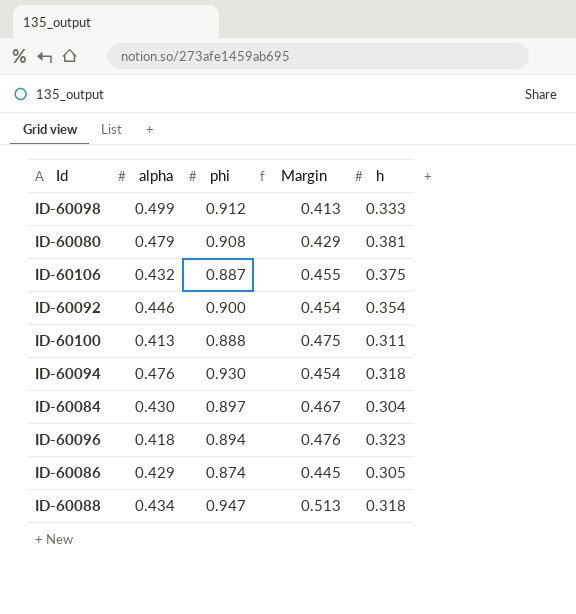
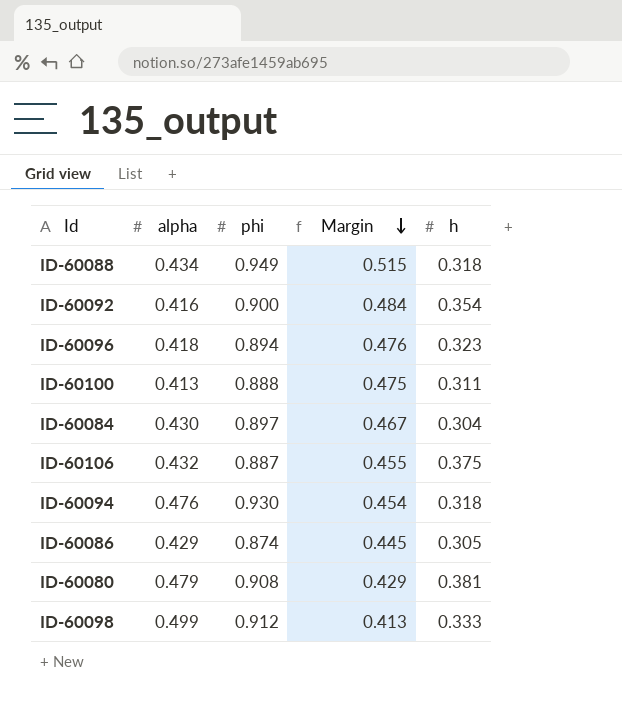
row order: none -> Margin descending
ID-60088 | phi: 0.947 -> 0.949
ID-60088 | Margin: 0.513 -> 0.515
ID-60092 | alpha: 0.446 -> 0.416
ID-60092 | Margin: 0.454 -> 0.484

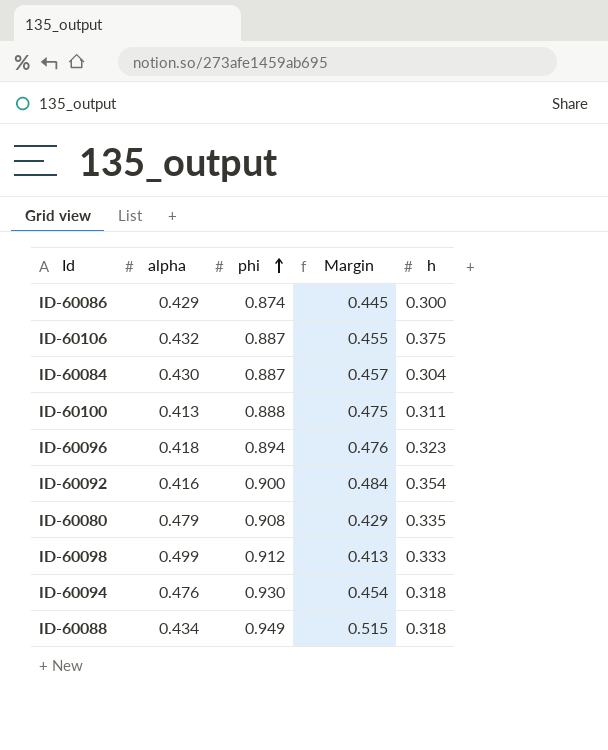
row order: Margin descending -> phi ascending
ID-60086 | h: 0.305 -> 0.300
ID-60084 | phi: 0.897 -> 0.887
ID-60084 | Margin: 0.467 -> 0.457
ID-60080 | h: 0.381 -> 0.335

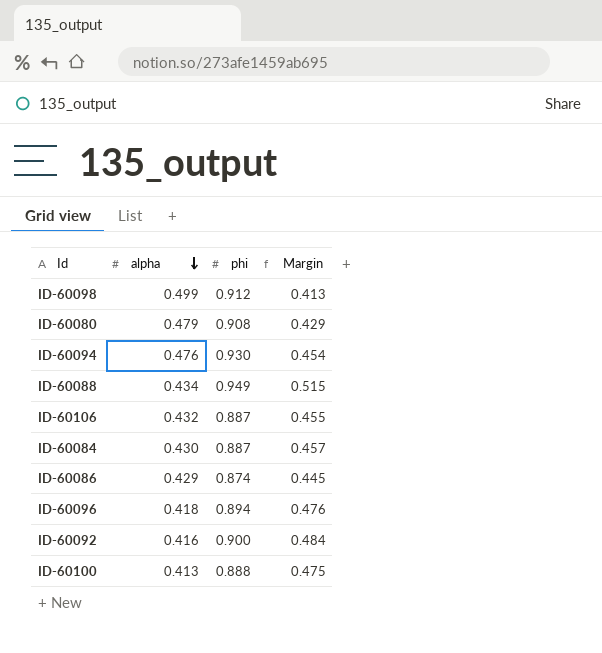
row order: phi ascending -> alpha descending
column h | position: 5 -> none

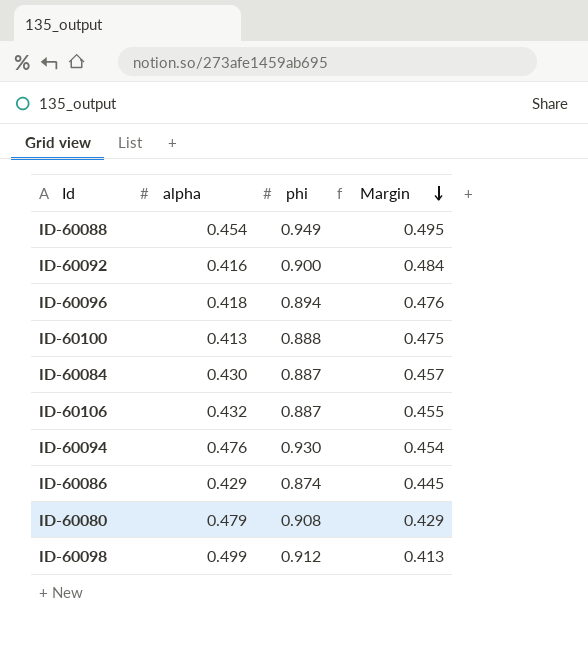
row order: alpha descending -> Margin descending
ID-60088 | alpha: 0.434 -> 0.454
ID-60088 | Margin: 0.515 -> 0.495

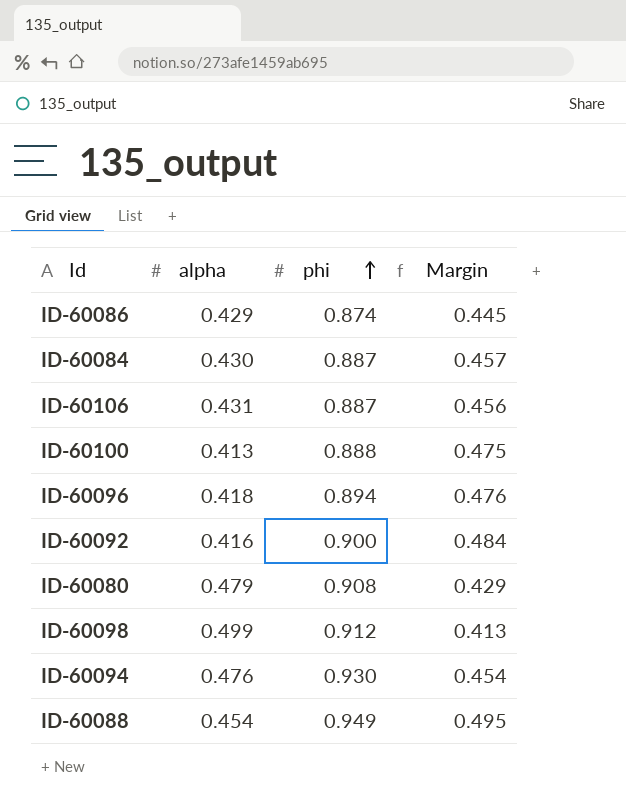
row order: Margin descending -> phi ascending
ID-60106 | alpha: 0.432 -> 0.431
ID-60106 | Margin: 0.455 -> 0.456

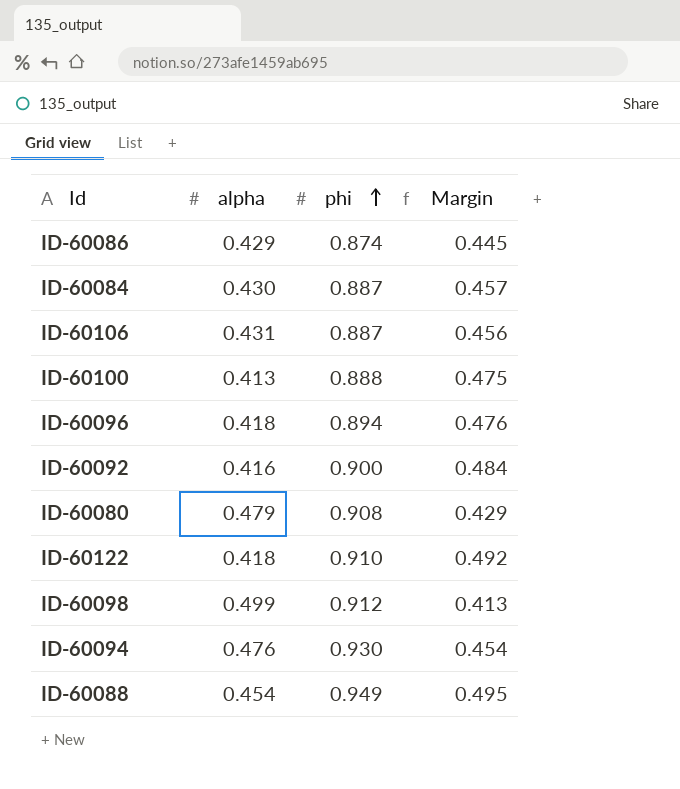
row ID-60122: none -> 0.418 | 0.910 | 0.492

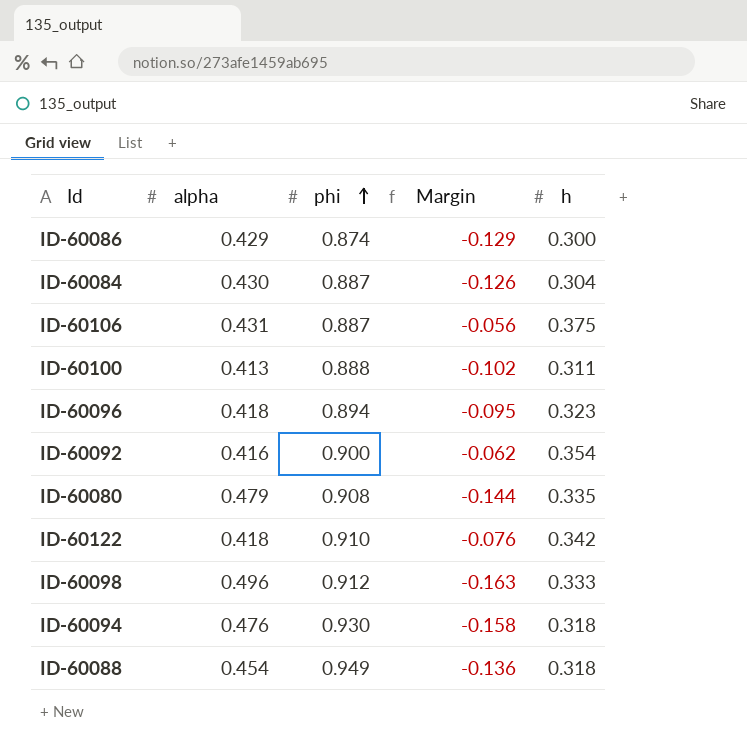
column Margin | formula: [phi] - [alpha] -> [h] - [alpha]
column h | position: none -> 5
ID-60098 | alpha: 0.499 -> 0.496

